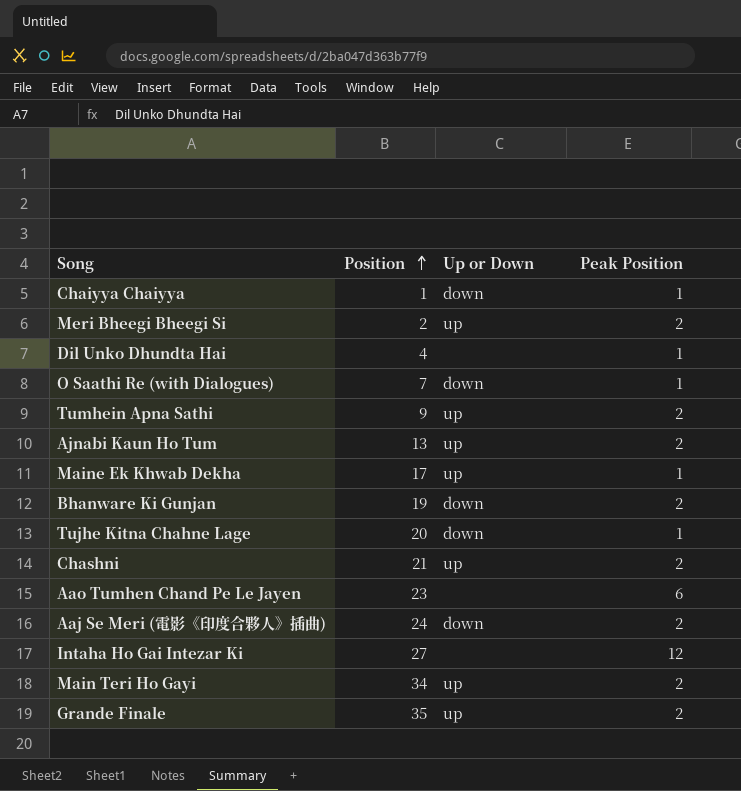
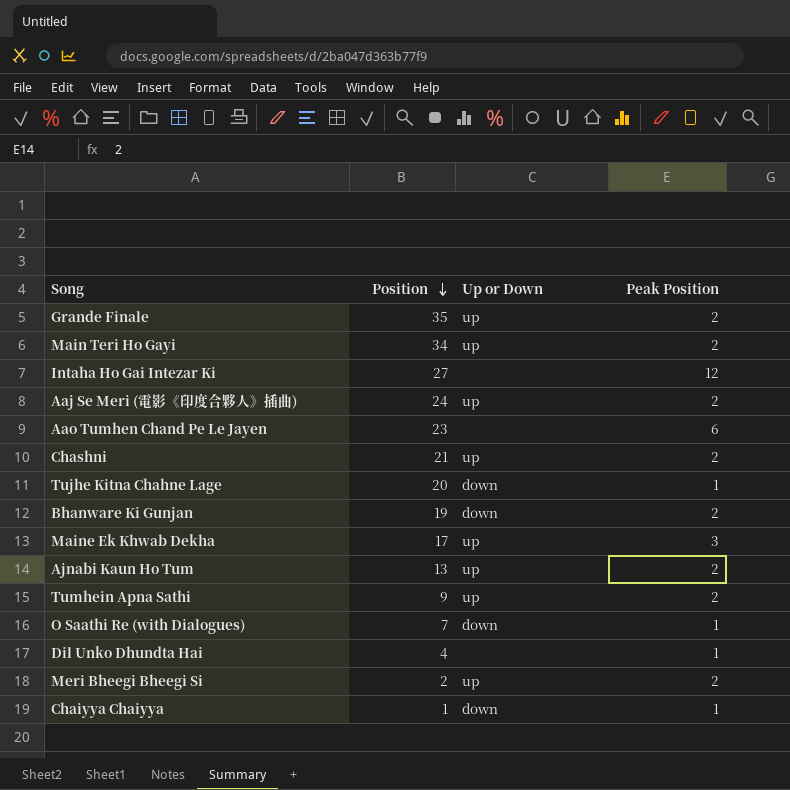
row order: Position ascending -> Position descending
Aaj Se Meri (電影《印度合夥人》插曲) | Up or Down: down -> up
Maine Ek Khwab Dekha | Peak Position: 1 -> 3

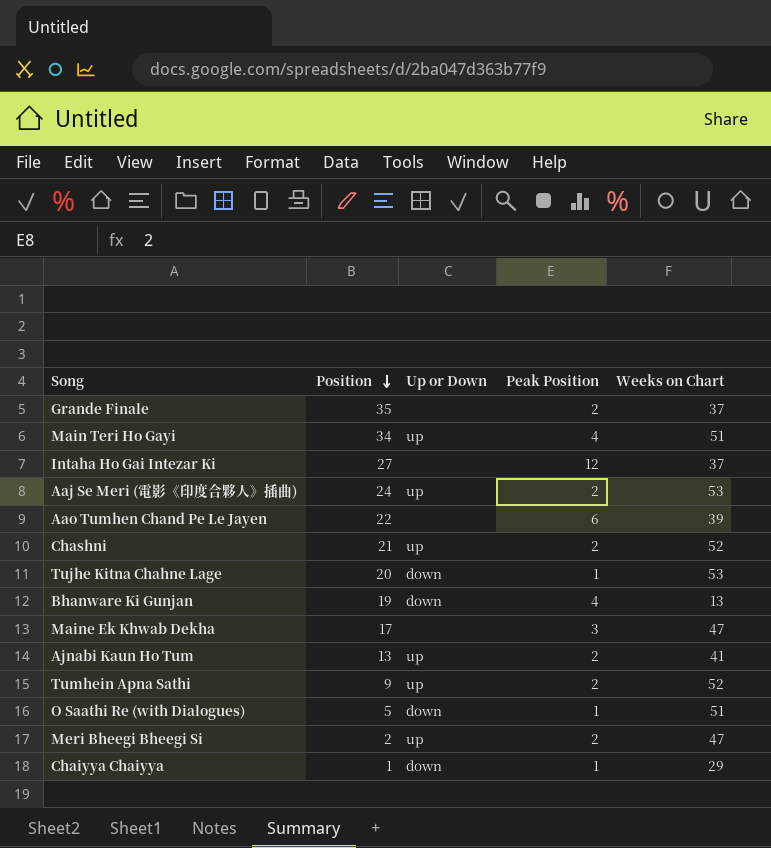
column Weeks on Chart | position: none -> 5
row Dil Unko Dhundta Hai: 4 | none | 1 -> none
Grande Finale | Up or Down: up -> none
Main Teri Ho Gayi | Peak Position: 2 -> 4
Aao Tumhen Chand Pe Le Jayen | Position: 23 -> 22
Bhanware Ki Gunjan | Peak Position: 2 -> 4
Maine Ek Khwab Dekha | Up or Down: up -> none
O Saathi Re (with Dialogues) | Position: 7 -> 5

